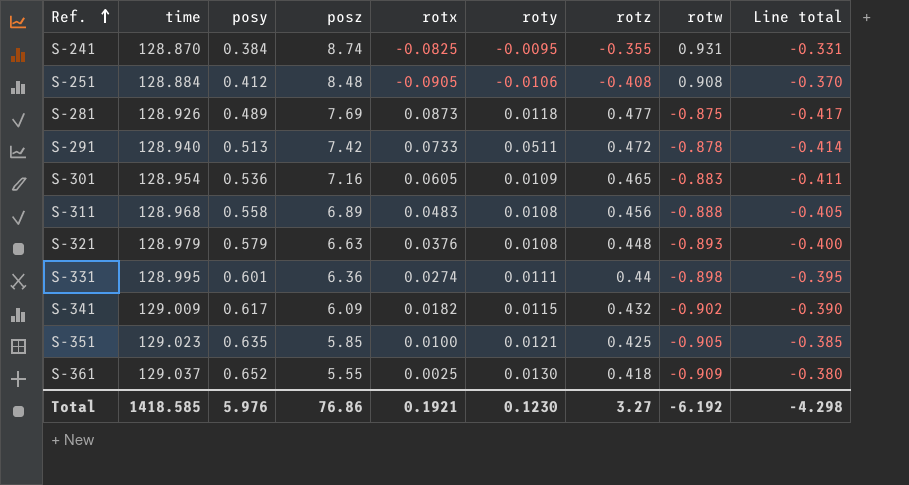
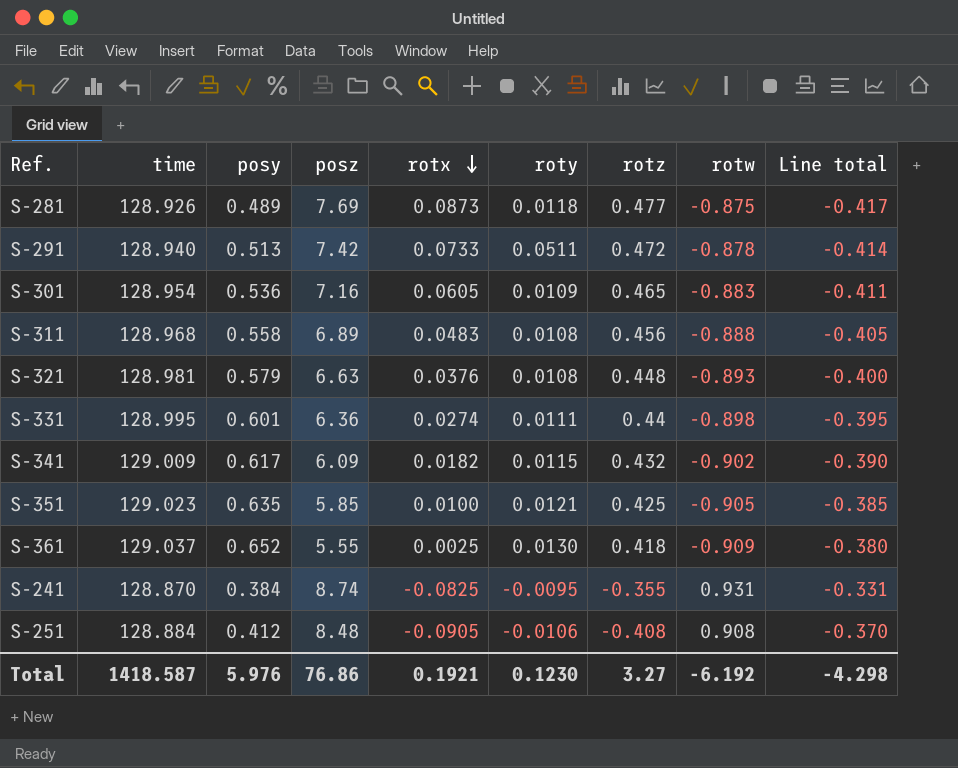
row order: Ref. ascending -> rotx descending
S-321 | time: 128.979 -> 128.981
Total | time: 1418.585 -> 1418.587

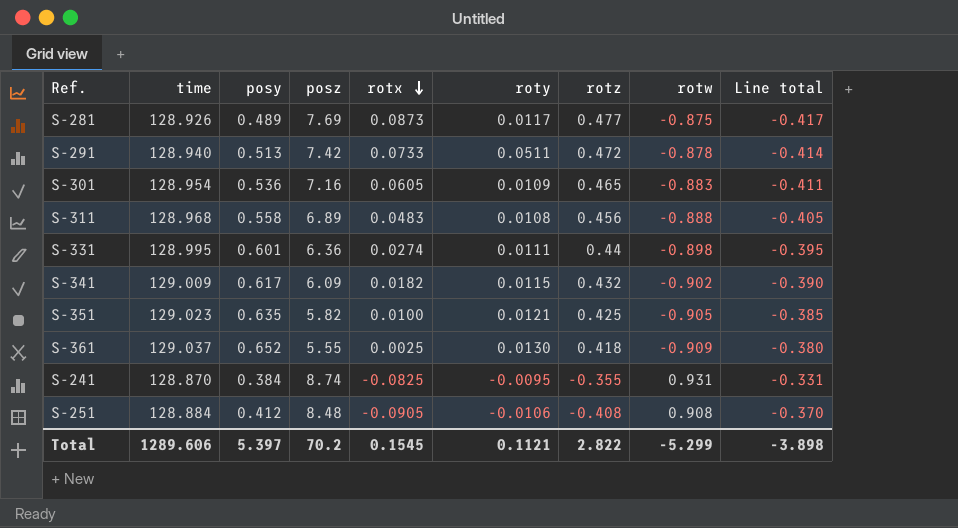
row S-321: 128.981 | 0.579 | 6.63 | 0.0376 | 0.0108 | 0.448 | -0.893 | -0.400 -> none
S-281 | roty: 0.0118 -> 0.0117
S-351 | posz: 5.85 -> 5.82
Total | time: 1418.587 -> 1289.606
Total | posy: 5.976 -> 5.397
Total | posz: 76.86 -> 70.2
Total | rotx: 0.1921 -> 0.1545
Total | roty: 0.1230 -> 0.1121
Total | rotz: 3.27 -> 2.822
Total | rotw: -6.192 -> -5.299
Total | Line total: -4.298 -> -3.898

